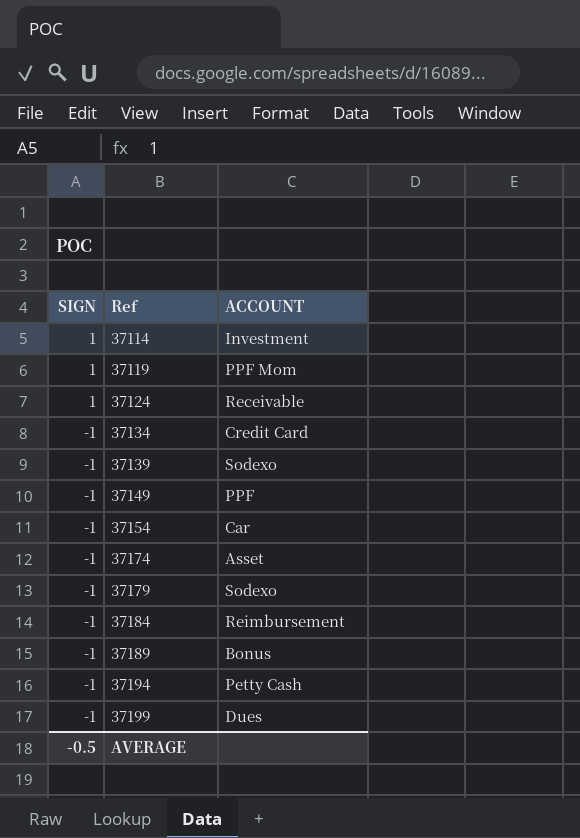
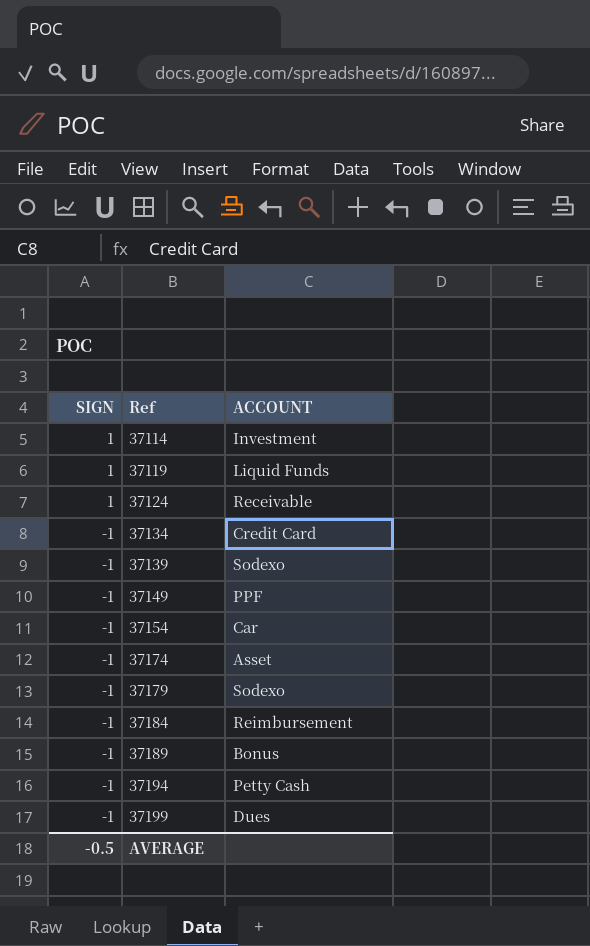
37119 | ACCOUNT: PPF Mom -> Liquid Funds

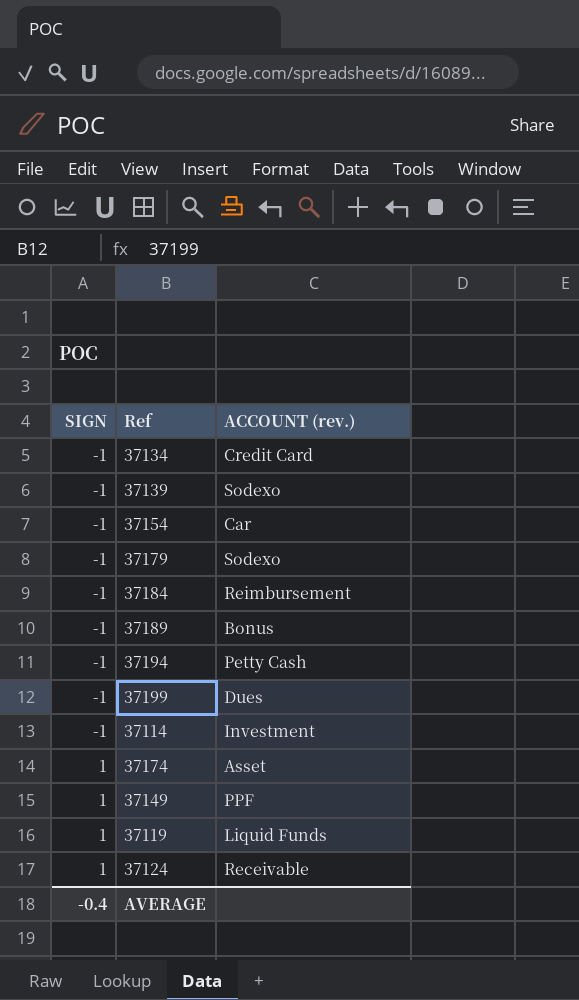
row order: SIGN descending -> SIGN ascending
column name: ACCOUNT -> ACCOUNT (rev.)
37114 | SIGN: 1 -> -1
37174 | SIGN: -1 -> 1
37149 | SIGN: -1 -> 1
AVERAGE | SIGN: -0.5 -> -0.4

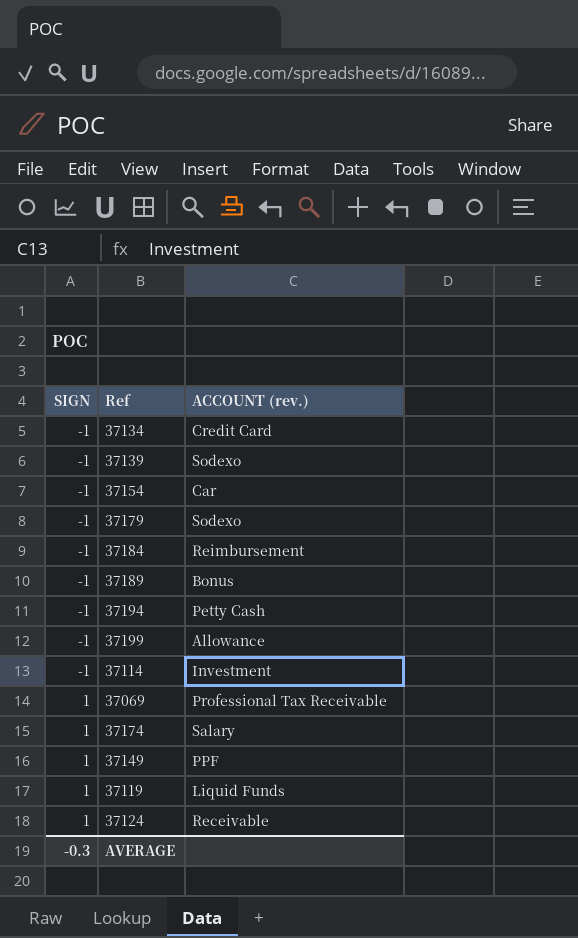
37199 | ACCOUNT (rev.): Dues -> Allowance
row 37069: none -> 1 | Professional Tax Receivable
37174 | ACCOUNT (rev.): Asset -> Salary
AVERAGE | SIGN: -0.4 -> -0.3

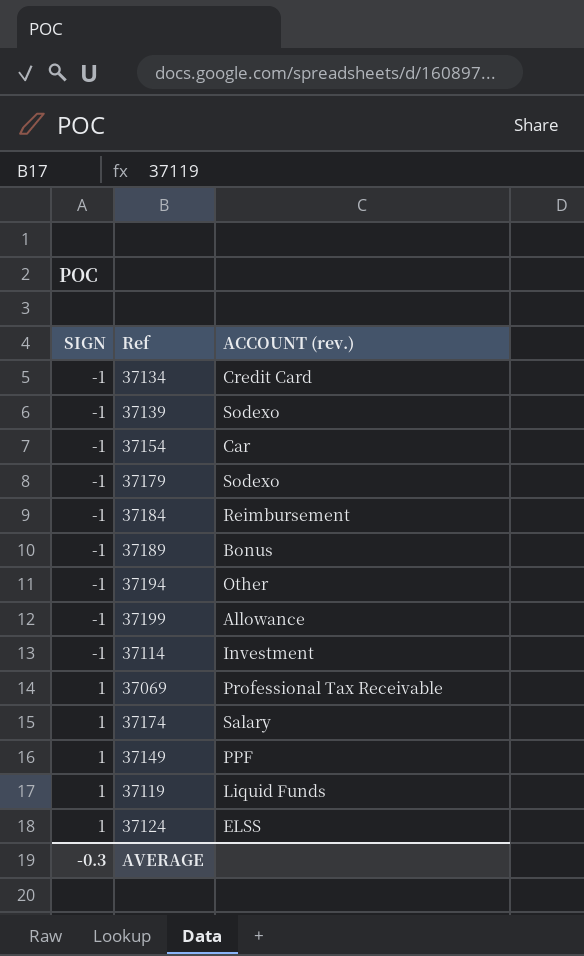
37194 | ACCOUNT (rev.): Petty Cash -> Other
37124 | ACCOUNT (rev.): Receivable -> ELSS

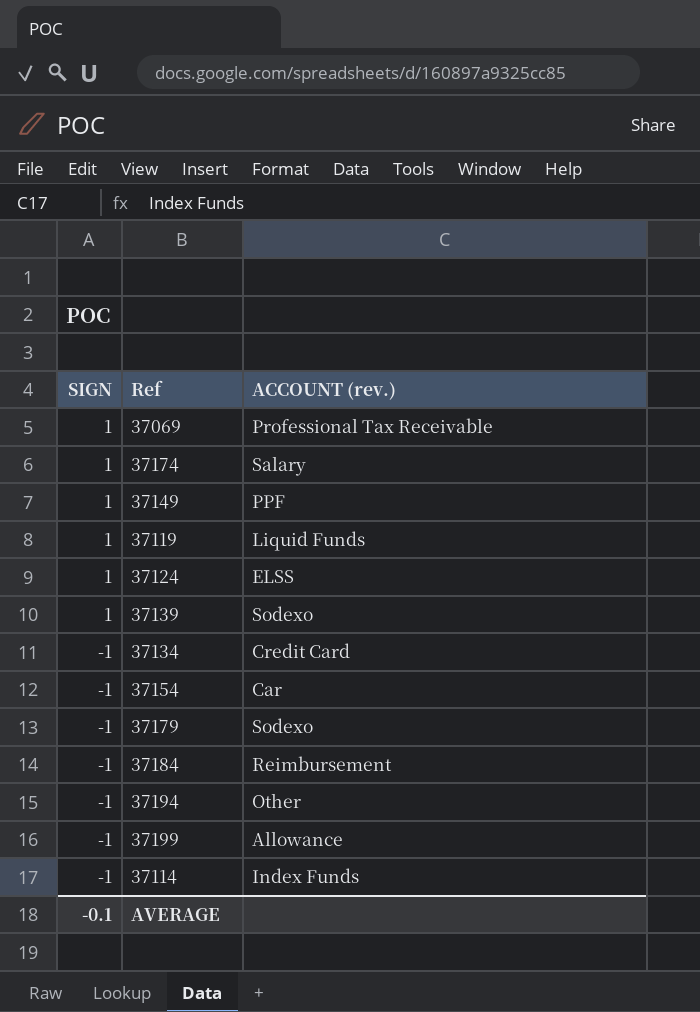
row order: SIGN ascending -> SIGN descending
row 37189: -1 | Bonus -> none
37139 | SIGN: -1 -> 1
37114 | ACCOUNT (rev.): Investment -> Index Funds
AVERAGE | SIGN: -0.3 -> -0.1

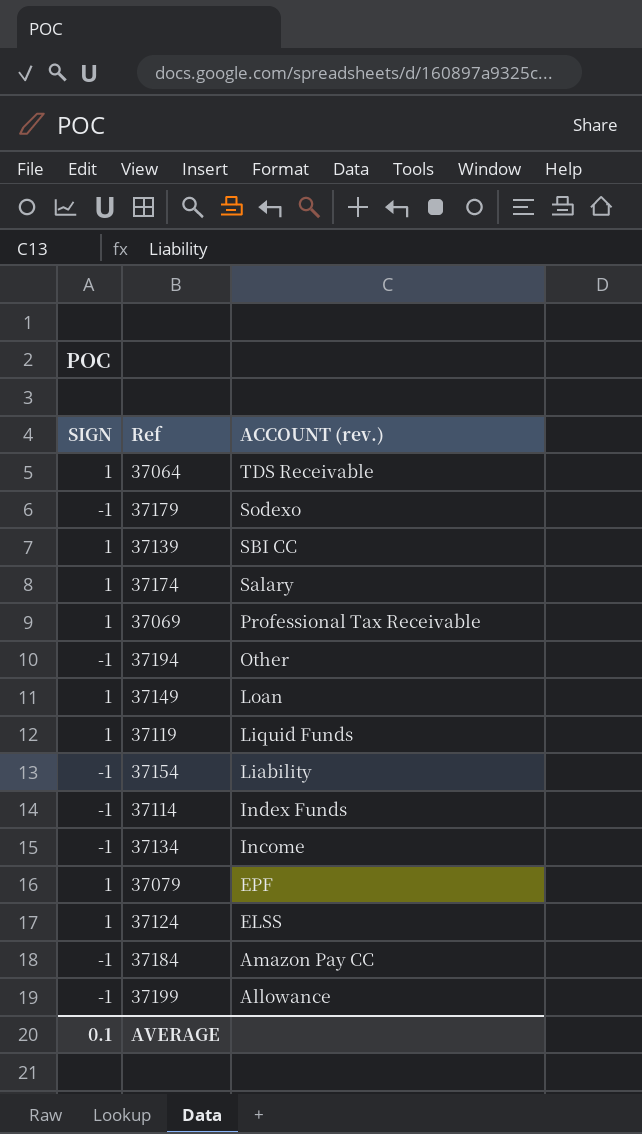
row order: SIGN descending -> ACCOUNT (rev.) descending
row 37064: none -> 1 | TDS Receivable
37139 | ACCOUNT (rev.): Sodexo -> SBI CC
37149 | ACCOUNT (rev.): PPF -> Loan
37154 | ACCOUNT (rev.): Car -> Liability
37134 | ACCOUNT (rev.): Credit Card -> Income
row 37079: none -> 1 | EPF
37184 | ACCOUNT (rev.): Reimbursement -> Amazon Pay CC
AVERAGE | SIGN: -0.1 -> 0.1

